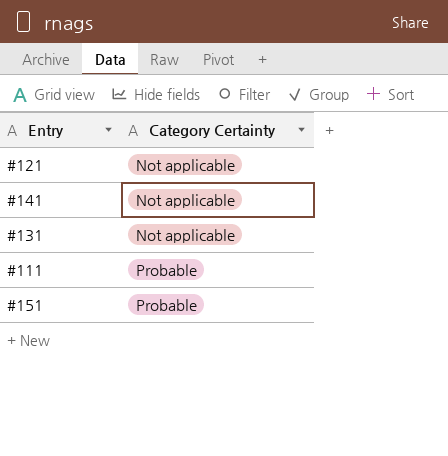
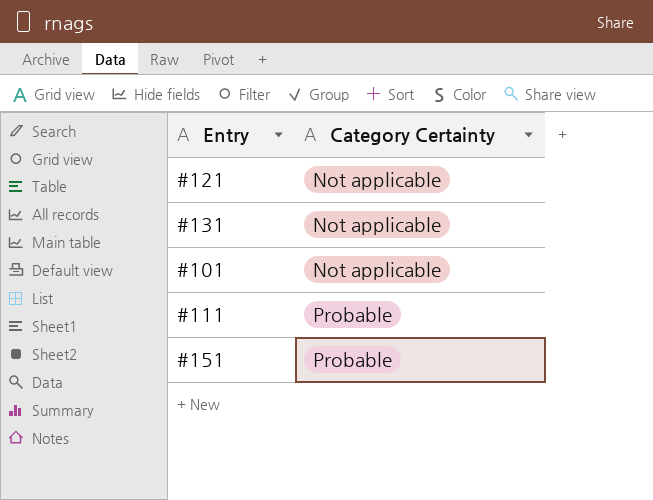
row #141: Not applicable -> none
row #101: none -> Not applicable

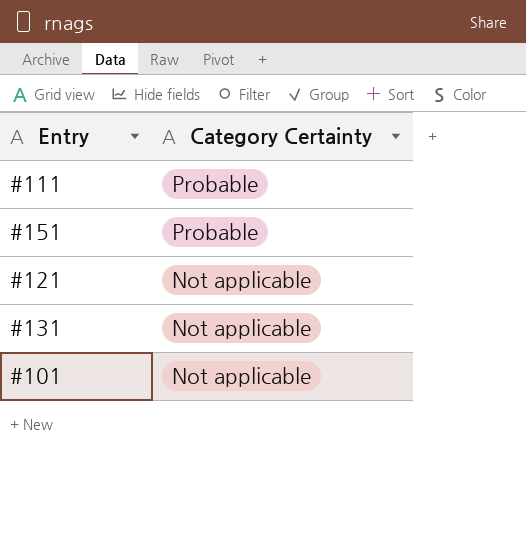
row order: Category Certainty ascending -> Category Certainty descending

